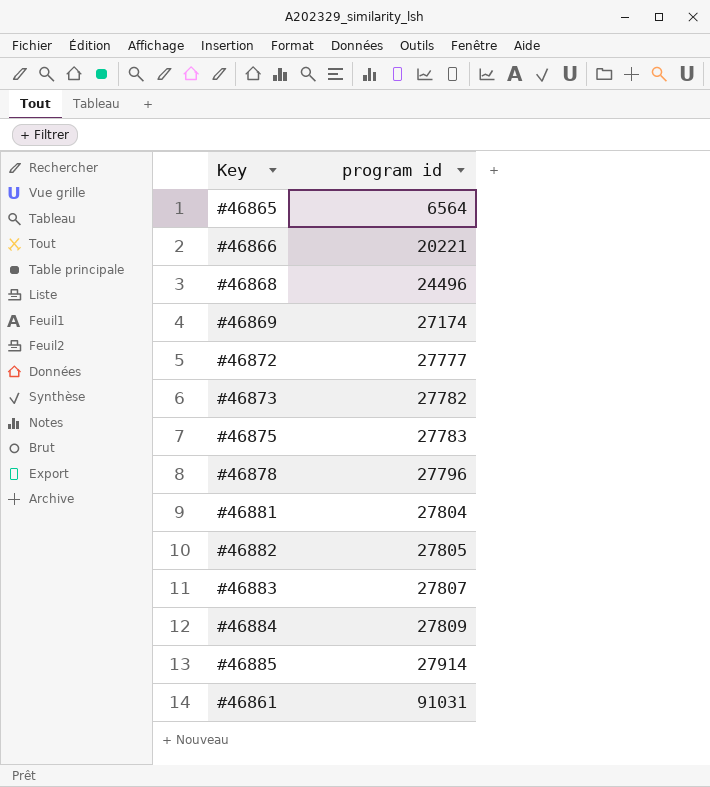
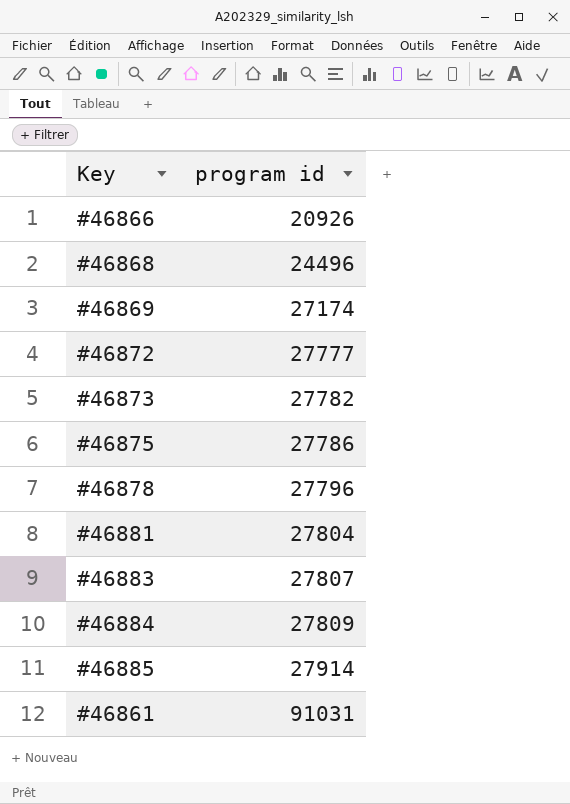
row #46865: 6564 -> none
row #46882: 27805 -> none
#46866 | program id: 20221 -> 20926
#46875 | program id: 27783 -> 27786

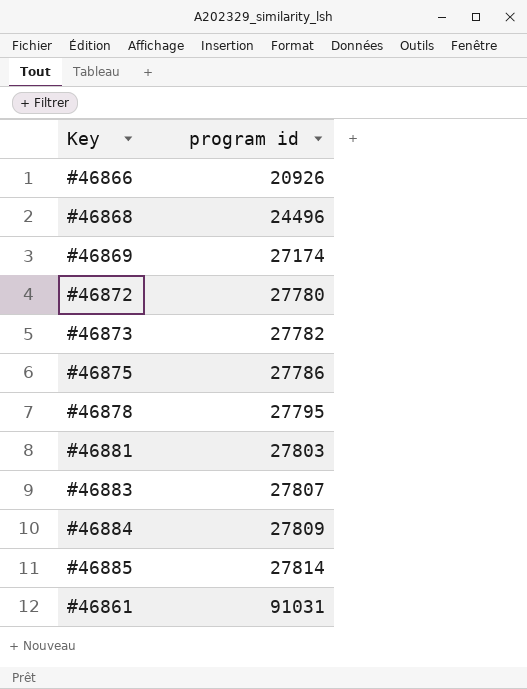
#46872 | program id: 27777 -> 27780
#46878 | program id: 27796 -> 27795
#46881 | program id: 27804 -> 27803
#46885 | program id: 27914 -> 27814

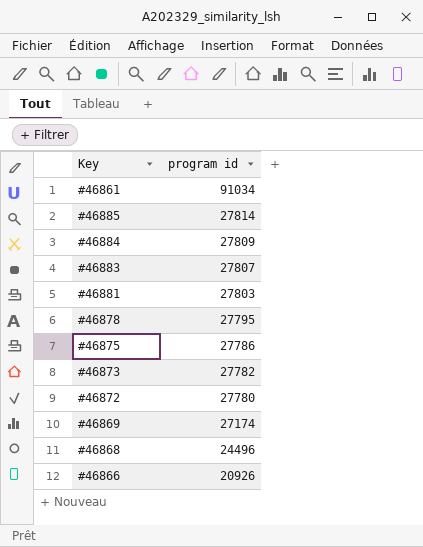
row order: program id ascending -> program id descending
#46861 | program id: 91031 -> 91034

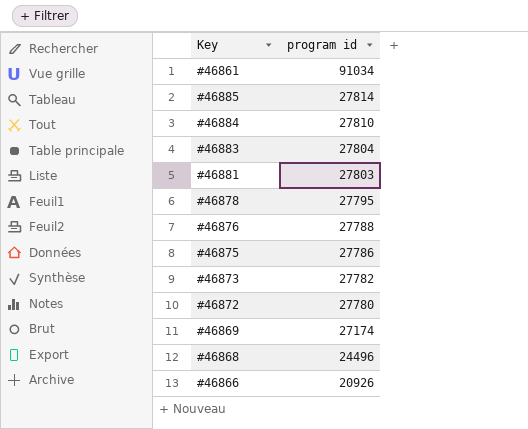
#46884 | program id: 27809 -> 27810
#46883 | program id: 27807 -> 27804
row #46876: none -> 27788

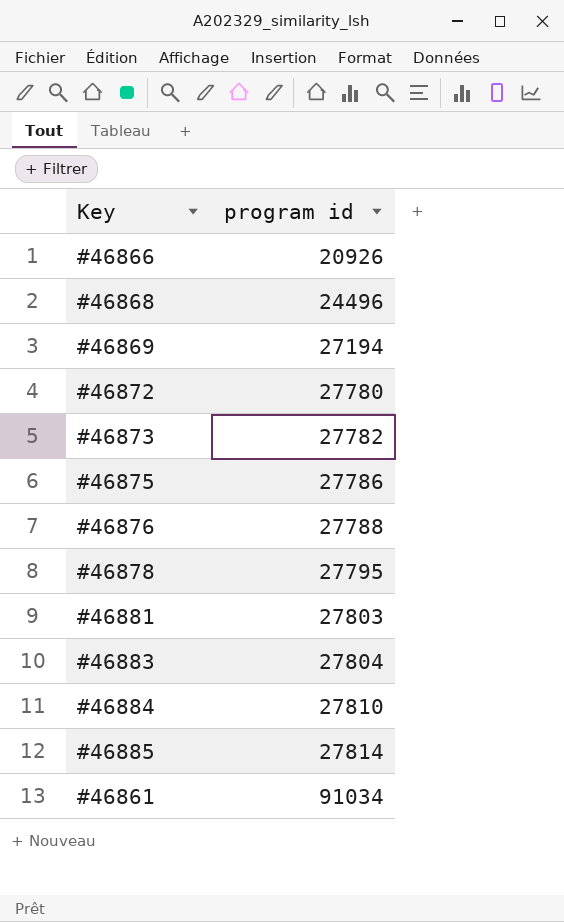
row order: program id descending -> program id ascending
#46869 | program id: 27174 -> 27194

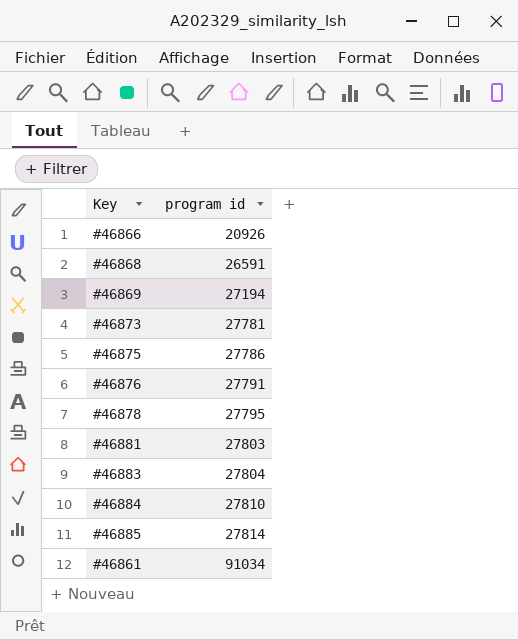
row #46872: 27780 -> none
#46868 | program id: 24496 -> 26591
#46873 | program id: 27782 -> 27781
#46876 | program id: 27788 -> 27791

